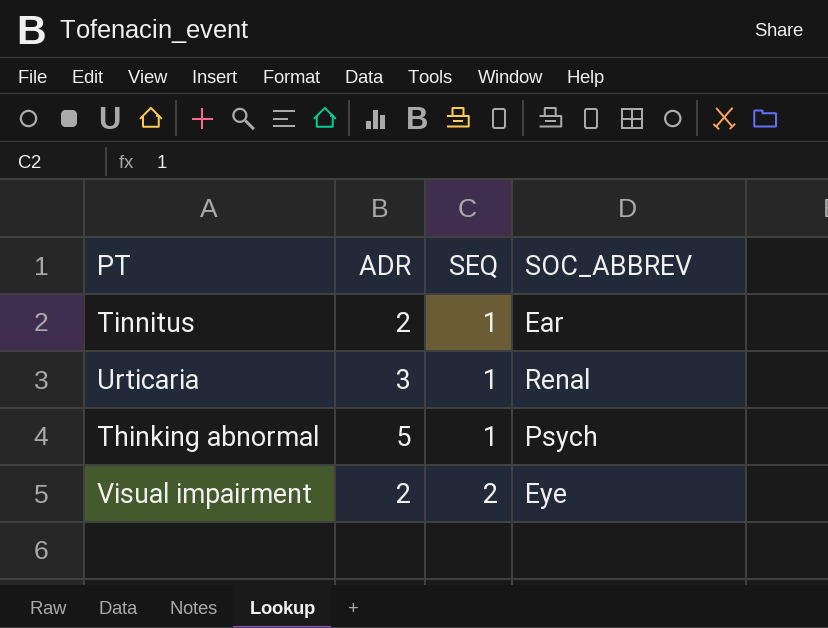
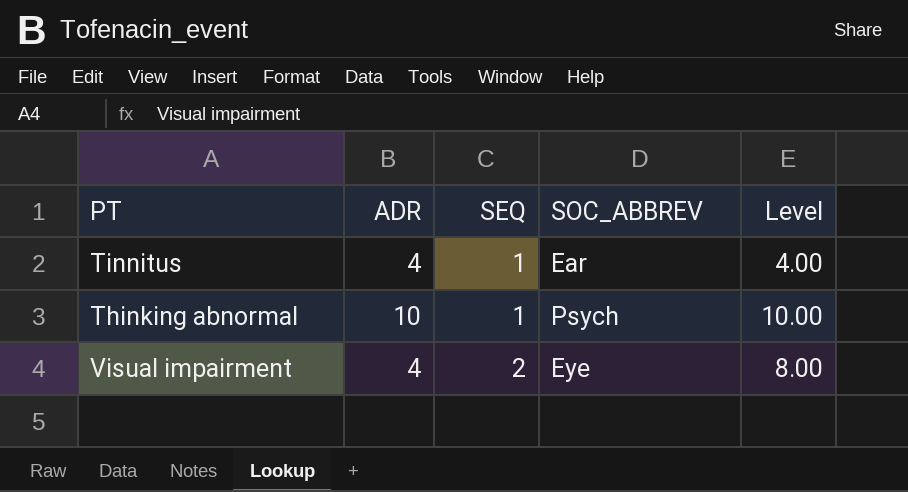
column Level | formula: none -> [ADR] * [SEQ]
row Urticaria: 3 | 1 | Renal -> none
Tinnitus | ADR: 2 -> 4
Thinking abnormal | ADR: 5 -> 10
Visual impairment | ADR: 2 -> 4

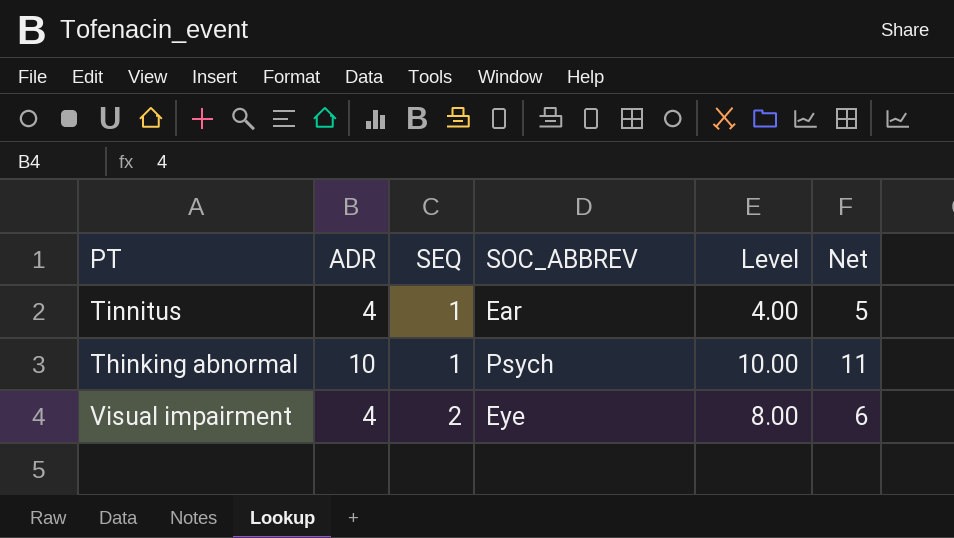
column Net | formula: none -> [ADR] + [SEQ]

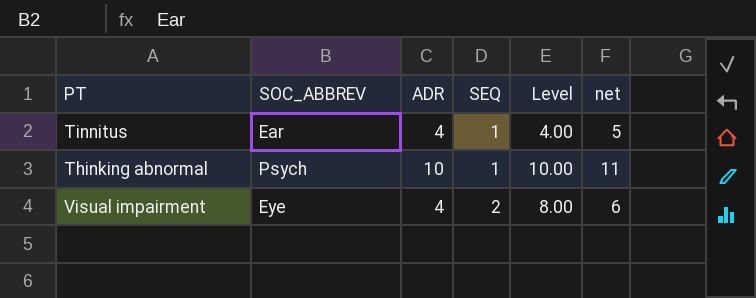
column SOC_ABBREV | position: 4 -> 2
column name: Net -> net

